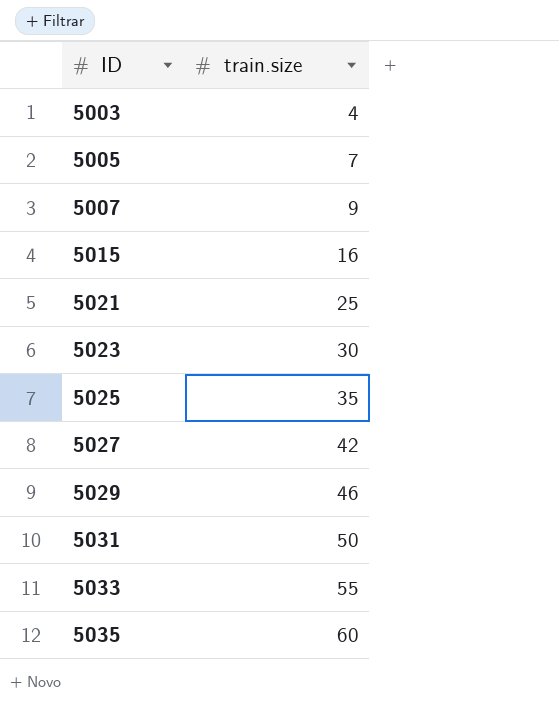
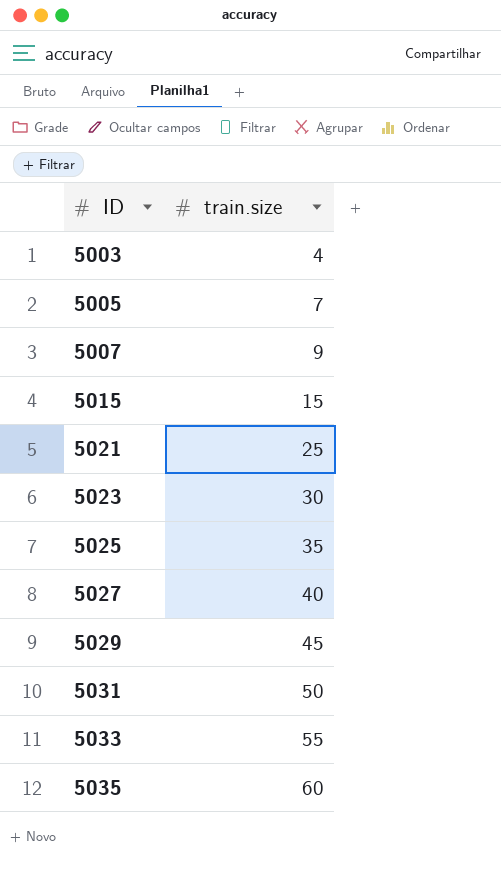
5015 | train.size: 16 -> 15
5027 | train.size: 42 -> 40
5029 | train.size: 46 -> 45

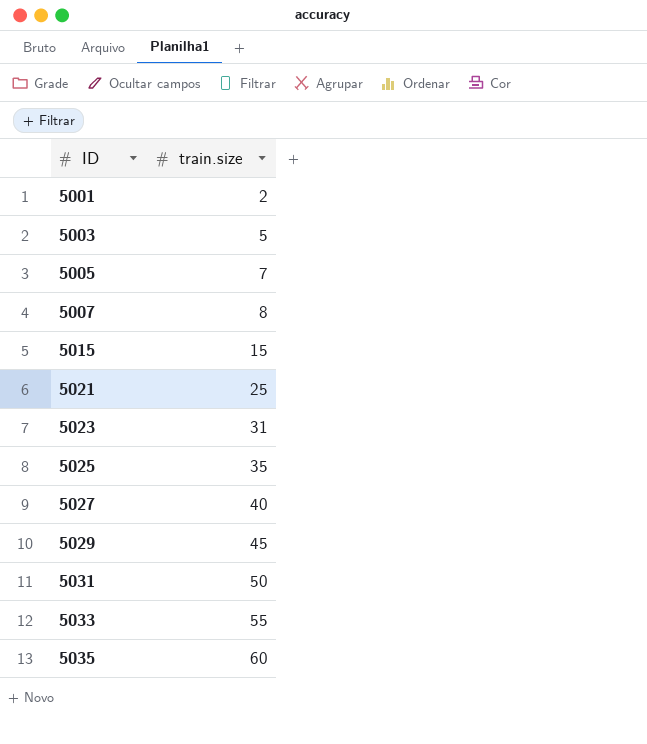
row 5001: none -> 2
5003 | train.size: 4 -> 5
5007 | train.size: 9 -> 8
5023 | train.size: 30 -> 31

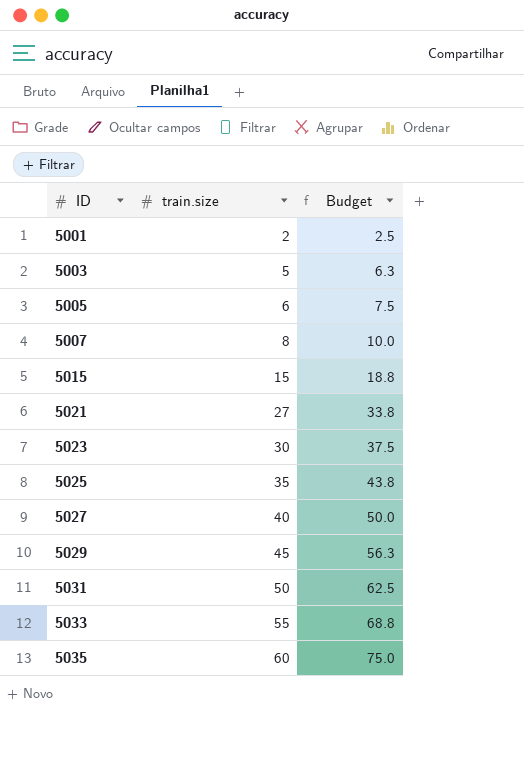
column Budget | formula: none -> [train.size] * 1.25
5005 | train.size: 7 -> 6
5021 | train.size: 25 -> 27
5023 | train.size: 31 -> 30

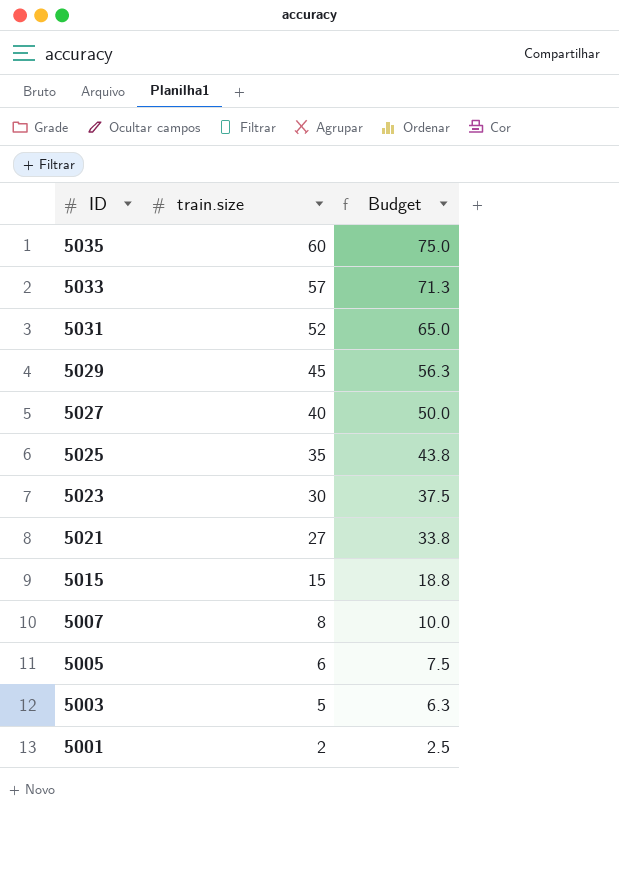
row order: ID ascending -> ID descending
5033 | train.size: 55 -> 57
5033 | Budget: 68.8 -> 71.3
5031 | train.size: 50 -> 52
5031 | Budget: 62.5 -> 65.0

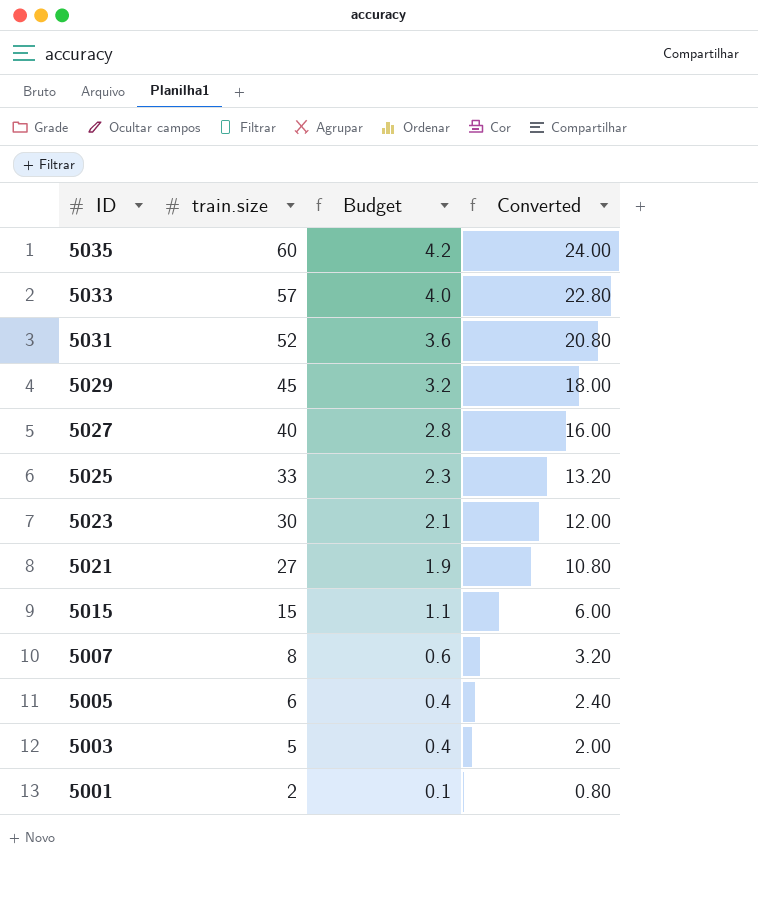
column Budget | formula: [train.size] * 1.25 -> [train.size] * 0.07
column Converted | formula: none -> [train.size] * 0.4
5025 | train.size: 35 -> 33

